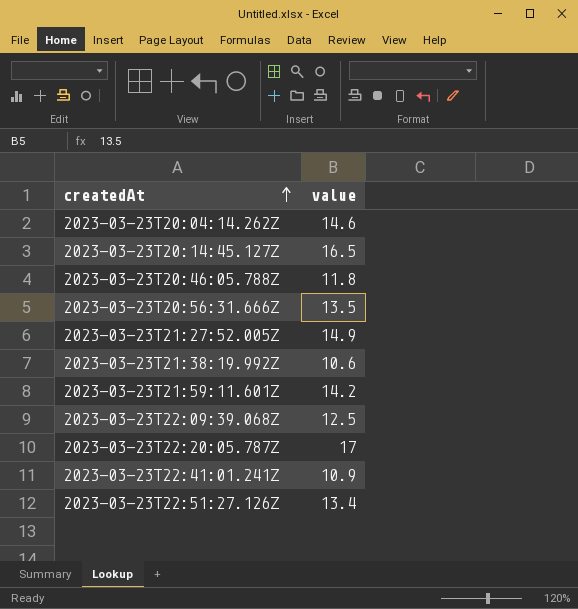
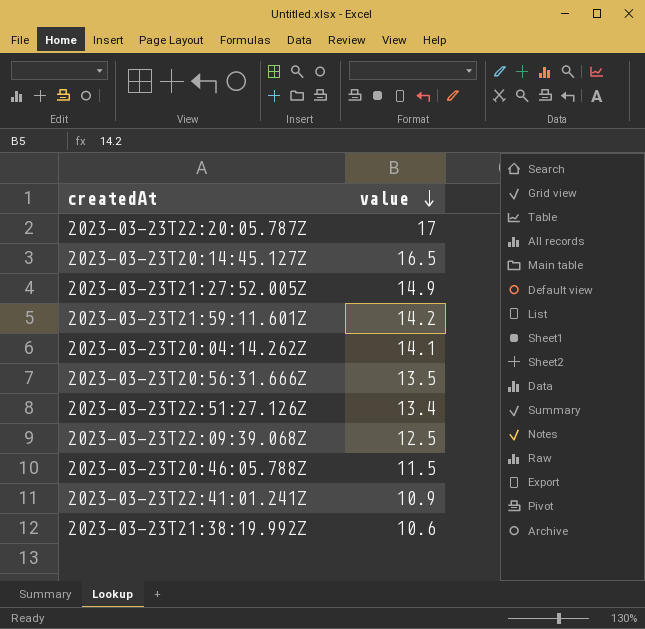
row order: createdAt ascending -> value descending
2023-03-23T20:04:14.262Z | value: 14.6 -> 14.1
2023-03-23T20:46:05.788Z | value: 11.8 -> 11.5

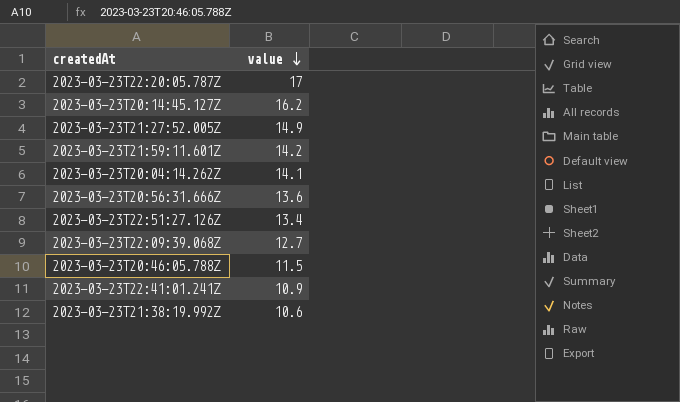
2023-03-23T20:14:45.127Z | value: 16.5 -> 16.2
2023-03-23T20:56:31.666Z | value: 13.5 -> 13.6
2023-03-23T22:09:39.068Z | value: 12.5 -> 12.7

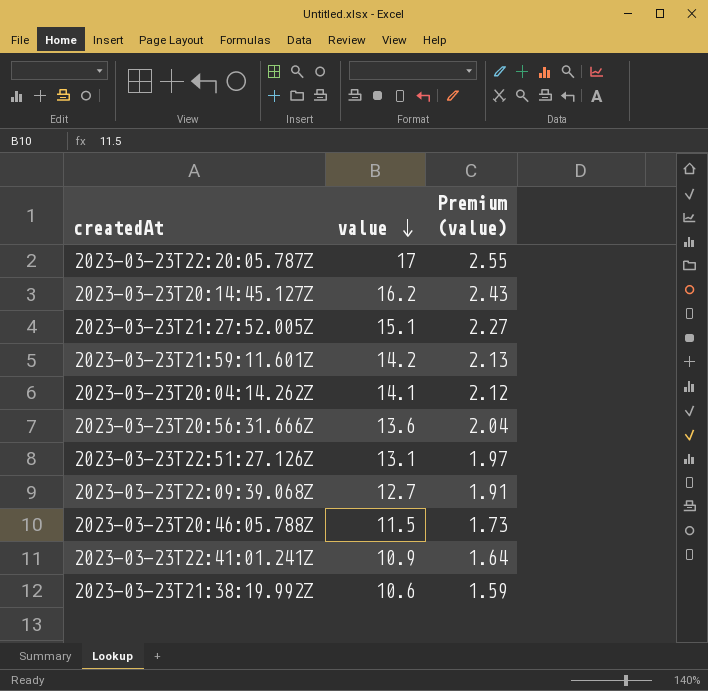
column Premium (value) | formula: none -> [value] * 0.15
2023-03-23T21:27:52.005Z | value: 14.9 -> 15.1
2023-03-23T22:51:27.126Z | value: 13.4 -> 13.1

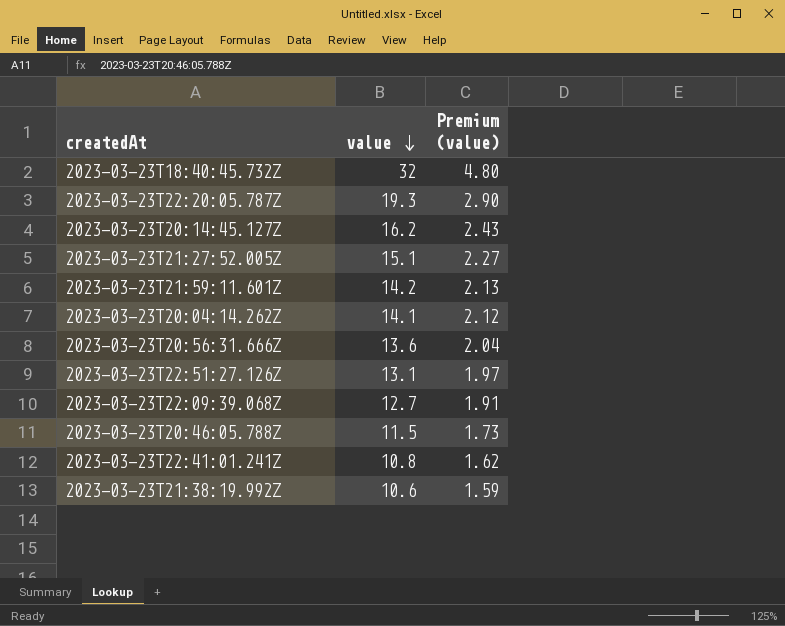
row 2023-03-23T18:40:45.732Z: none -> 32 | 4.80
2023-03-23T22:20:05.787Z | value: 17 -> 19.3
2023-03-23T22:20:05.787Z | Premium (value): 2.55 -> 2.90
2023-03-23T22:41:01.241Z | value: 10.9 -> 10.8
2023-03-23T22:41:01.241Z | Premium (value): 1.64 -> 1.62

